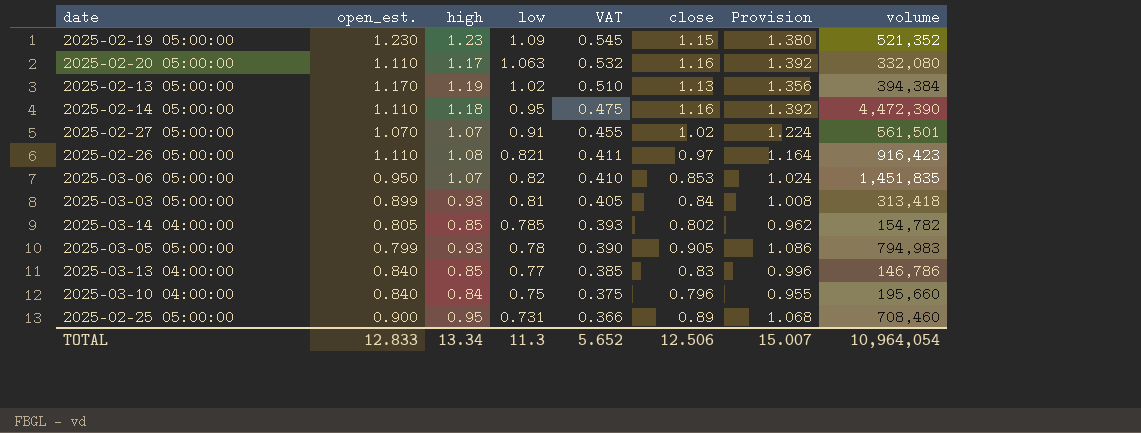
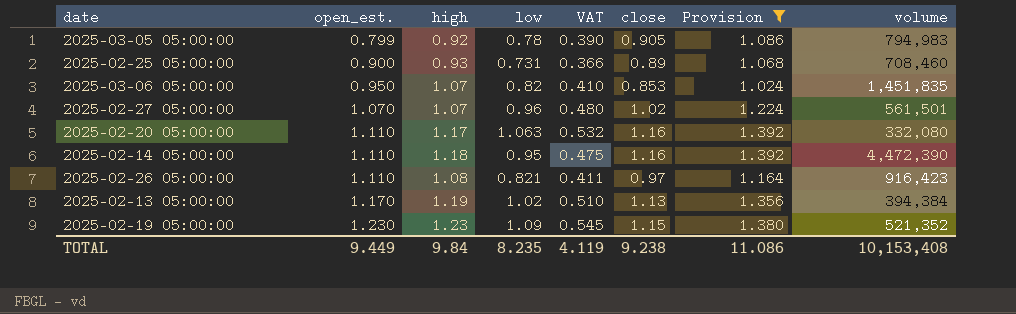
filter: none -> Provision >= 1.024
row order: low descending -> open_est. ascending
2025-03-05 05:00:00 | high: 0.93 -> 0.92
2025-02-25 05:00:00 | high: 0.95 -> 0.93
2025-02-27 05:00:00 | low: 0.91 -> 0.96
2025-02-27 05:00:00 | VAT: 0.455 -> 0.480
TOTAL | open_est.: 12.833 -> 9.449
TOTAL | high: 13.34 -> 9.84
TOTAL | low: 11.3 -> 8.235
TOTAL | VAT: 5.652 -> 4.119
TOTAL | close: 12.506 -> 9.238
TOTAL | Provision: 15.007 -> 11.086
TOTAL | volume: 10,964,054 -> 10,153,408

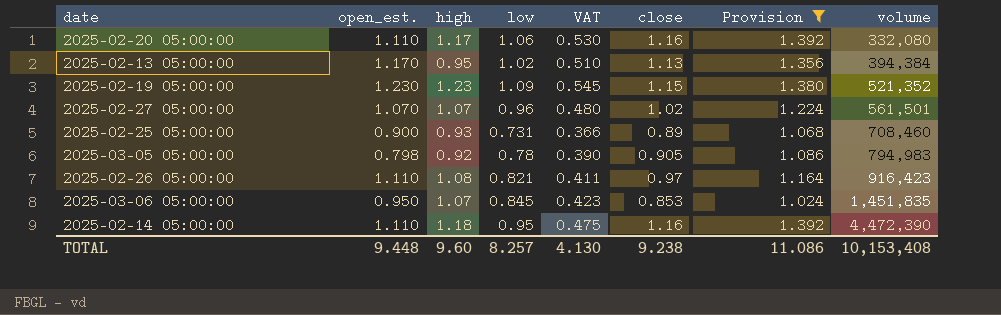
row order: open_est. ascending -> volume ascending
2025-02-20 05:00:00 | low: 1.063 -> 1.06
2025-02-20 05:00:00 | VAT: 0.532 -> 0.530
2025-02-13 05:00:00 | high: 1.19 -> 0.95
2025-03-05 05:00:00 | open_est.: 0.799 -> 0.798
2025-03-06 05:00:00 | low: 0.82 -> 0.845
2025-03-06 05:00:00 | VAT: 0.410 -> 0.423
TOTAL | open_est.: 9.449 -> 9.448
TOTAL | high: 9.84 -> 9.60
TOTAL | low: 8.235 -> 8.257
TOTAL | VAT: 4.119 -> 4.130

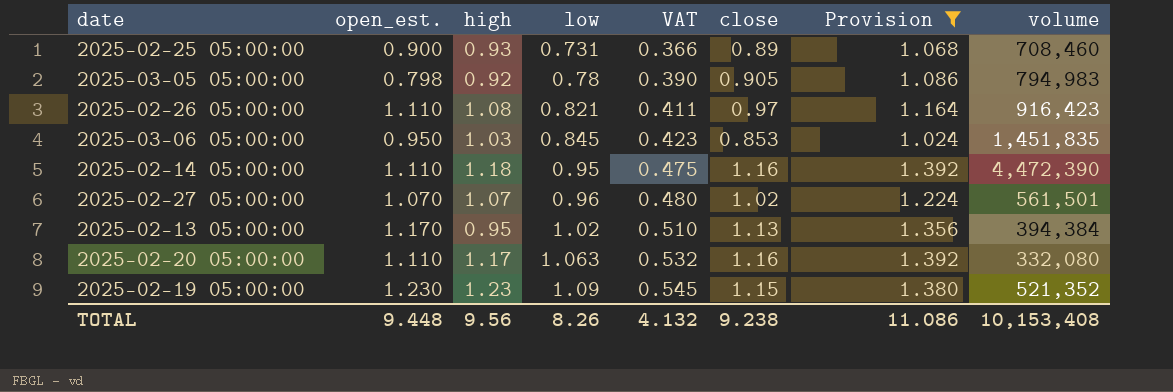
row order: volume ascending -> low ascending
2025-03-06 05:00:00 | high: 1.07 -> 1.03
2025-02-20 05:00:00 | low: 1.06 -> 1.063
2025-02-20 05:00:00 | VAT: 0.530 -> 0.532
TOTAL | high: 9.60 -> 9.56
TOTAL | low: 8.257 -> 8.26
TOTAL | VAT: 4.130 -> 4.132

